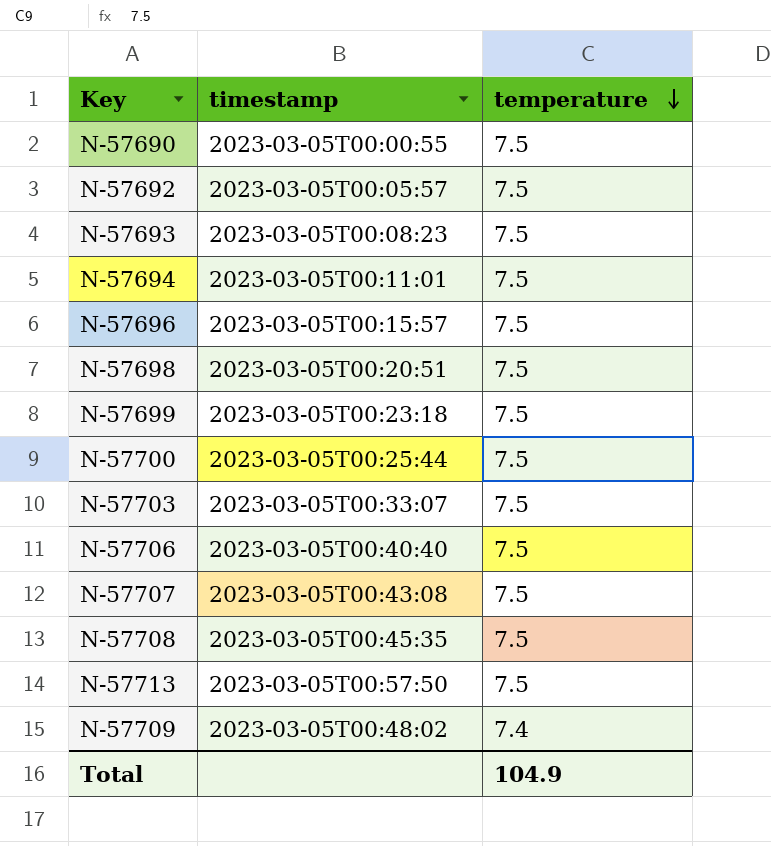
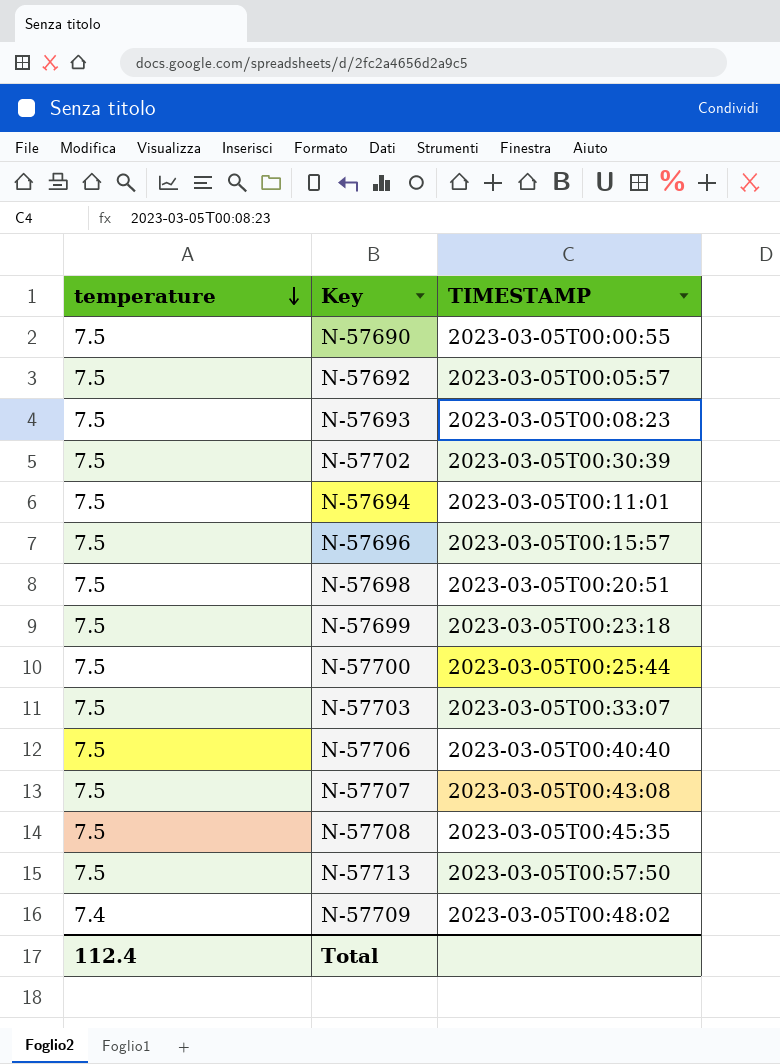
column temperature | position: 3 -> 1
column name: timestamp -> TIMESTAMP
row N-57702: none -> 7.5 | 2023-03-05T00:30:39
Total | temperature: 104.9 -> 112.4

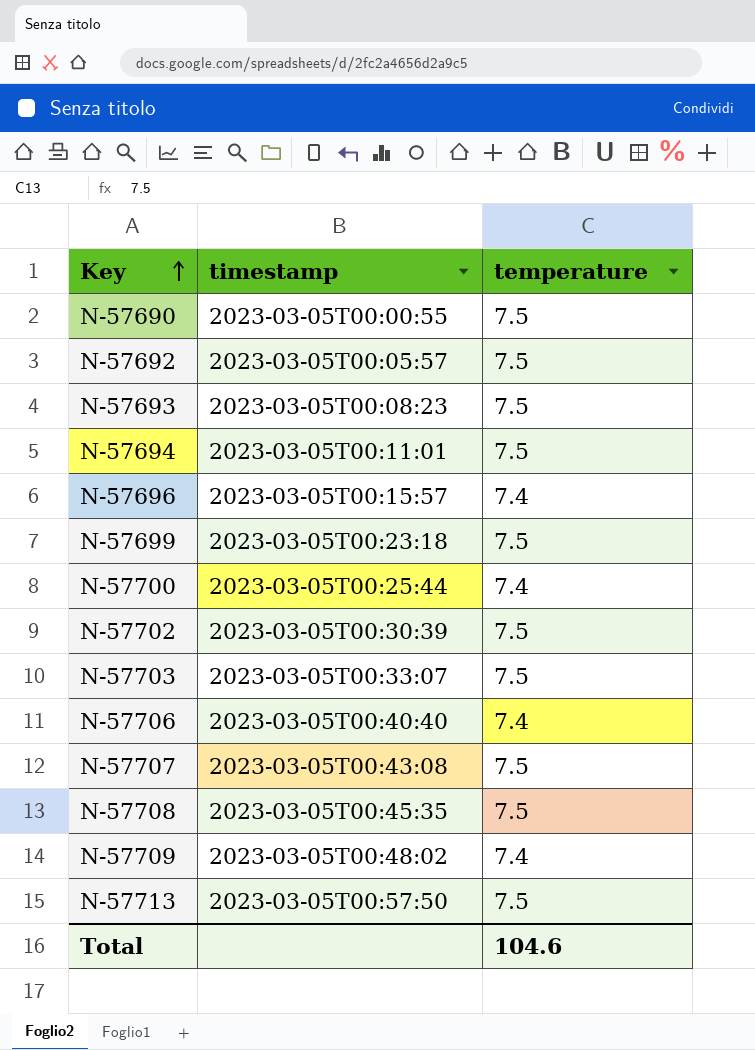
row order: temperature descending -> Key ascending
column name: TIMESTAMP -> timestamp
column temperature | position: 1 -> 3
row N-57698: 7.5 | 2023-03-05T00:20:51 -> none
N-57696 | temperature: 7.5 -> 7.4
N-57700 | temperature: 7.5 -> 7.4
N-57706 | temperature: 7.5 -> 7.4
Total | temperature: 112.4 -> 104.6

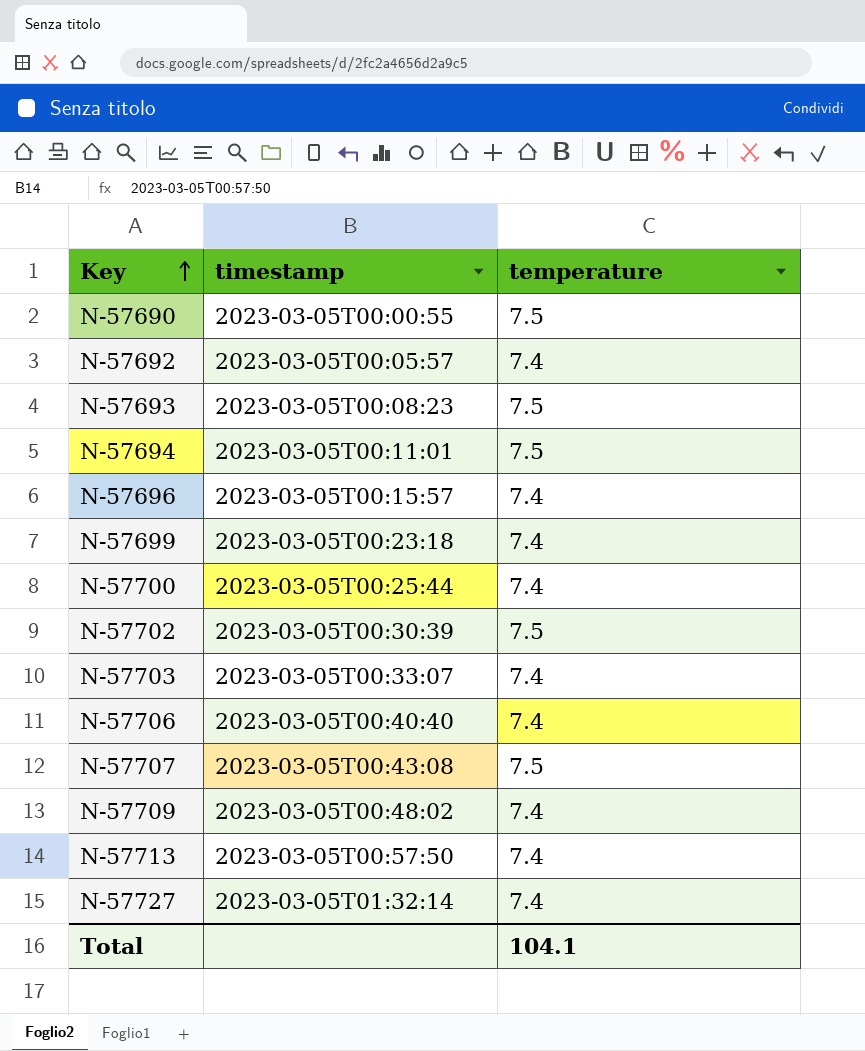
row N-57708: 2023-03-05T00:45:35 | 7.5 -> none
N-57692 | temperature: 7.5 -> 7.4
N-57699 | temperature: 7.5 -> 7.4
N-57703 | temperature: 7.5 -> 7.4
N-57713 | temperature: 7.5 -> 7.4
row N-57727: none -> 2023-03-05T01:32:14 | 7.4
Total | temperature: 104.6 -> 104.1

